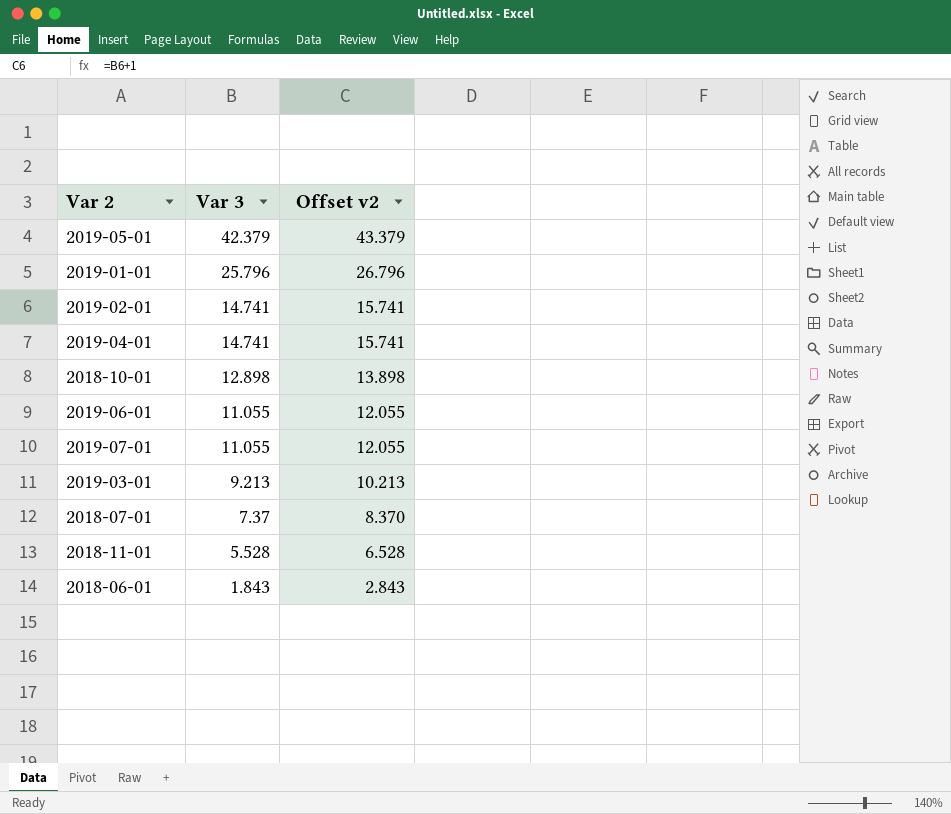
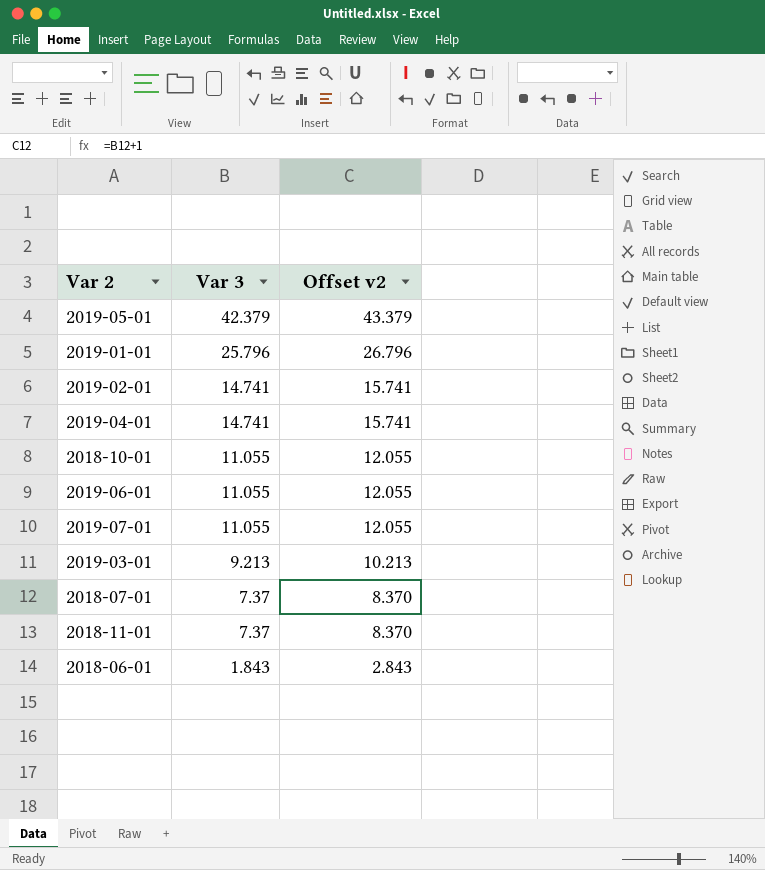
2018-10-01 | Var 3: 12.898 -> 11.055
2018-10-01 | Offset v2: 13.898 -> 12.055
2018-11-01 | Var 3: 5.528 -> 7.37
2018-11-01 | Offset v2: 6.528 -> 8.370

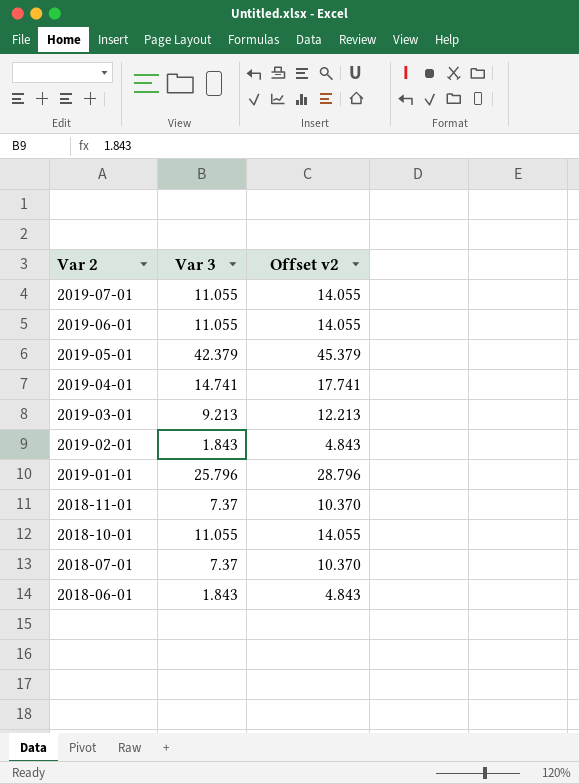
row order: Var 3 descending -> Var 2 descending
column Offset v2 | formula: [Var 3] + 1 -> [Var 3] + 3
2019-02-01 | Var 3: 14.741 -> 1.843

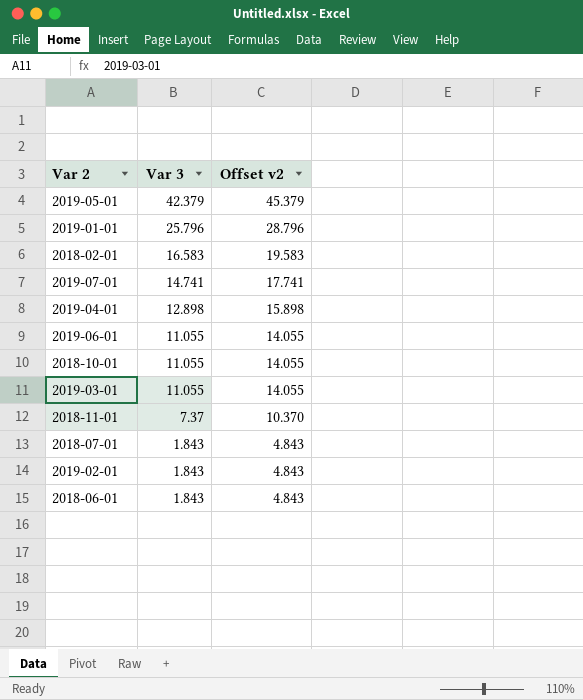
row order: Var 2 descending -> Var 3 descending
row 2018-02-01: none -> 16.583 | 19.583
2019-07-01 | Var 3: 11.055 -> 14.741
2019-07-01 | Offset v2: 14.055 -> 17.741
2019-04-01 | Var 3: 14.741 -> 12.898
2019-04-01 | Offset v2: 17.741 -> 15.898
2019-03-01 | Var 3: 9.213 -> 11.055
2019-03-01 | Offset v2: 12.213 -> 14.055
2018-07-01 | Var 3: 7.37 -> 1.843
2018-07-01 | Offset v2: 10.370 -> 4.843

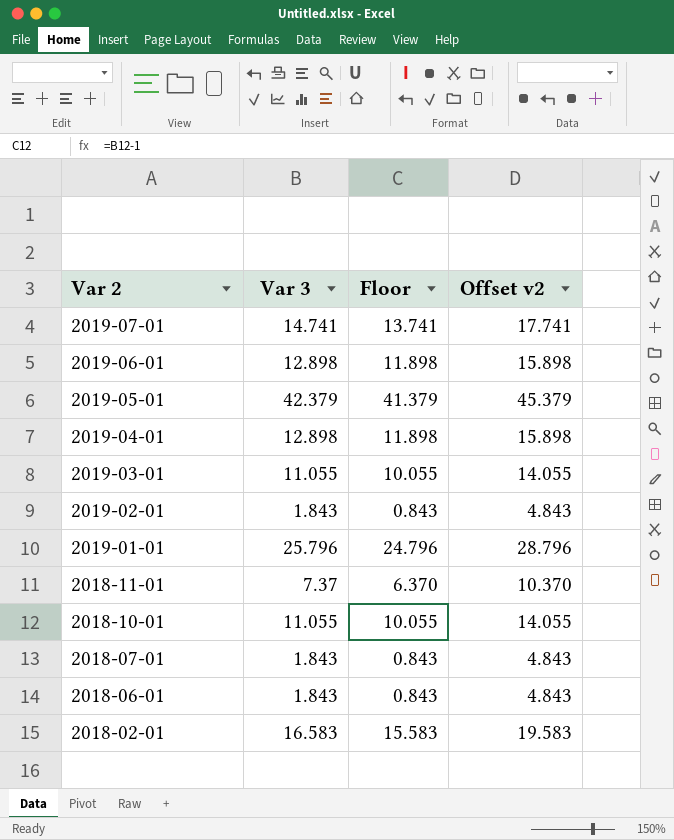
row order: Var 3 descending -> Var 2 descending
column Floor | formula: none -> [Var 3] - 1
2019-06-01 | Var 3: 11.055 -> 12.898
2019-06-01 | Offset v2: 14.055 -> 15.898

